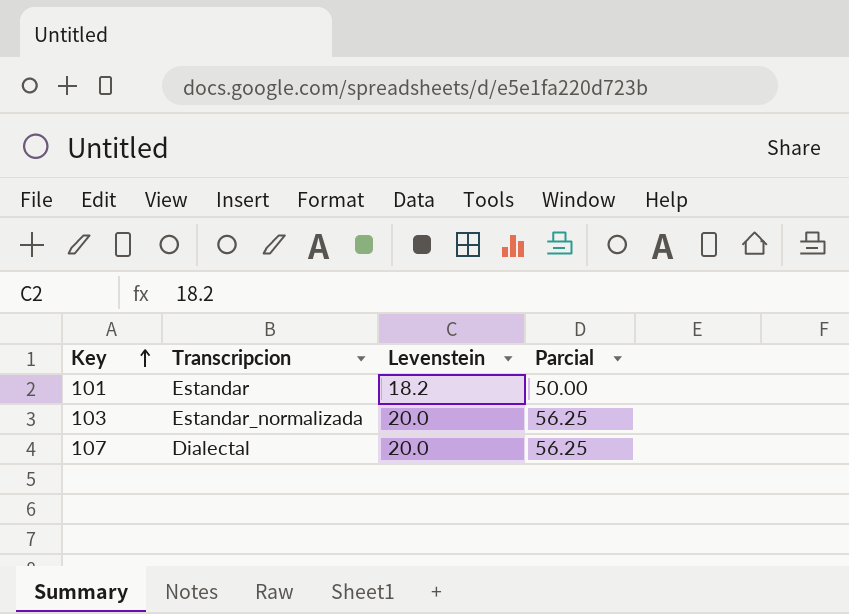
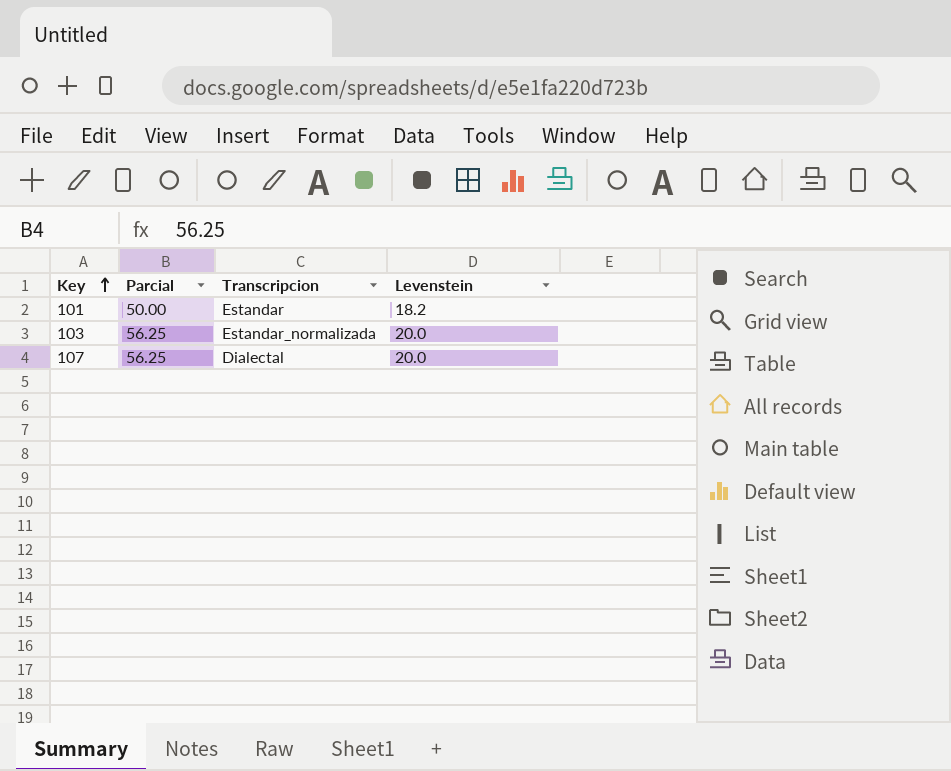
column Parcial | position: 4 -> 2

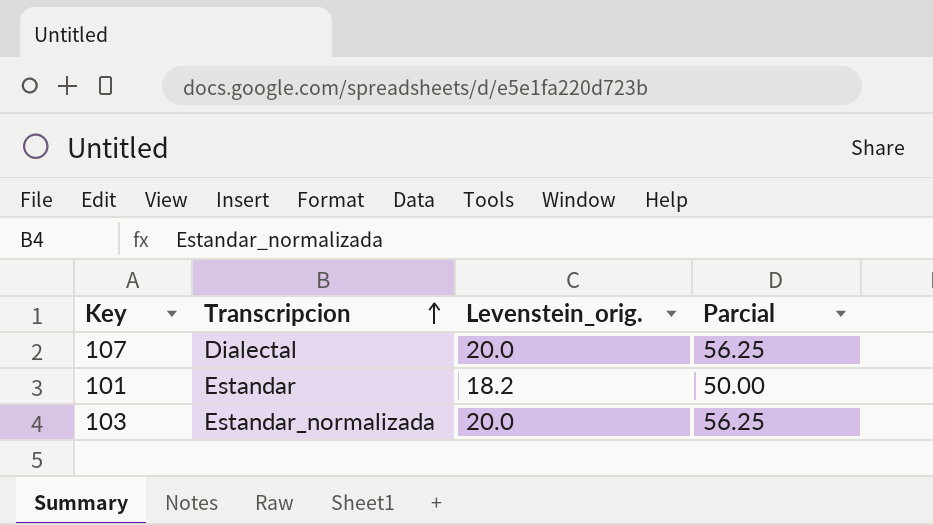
row order: Key ascending -> Transcripcion ascending
column name: Levenstein -> Levenstein_orig.
column Parcial | position: 2 -> 4

